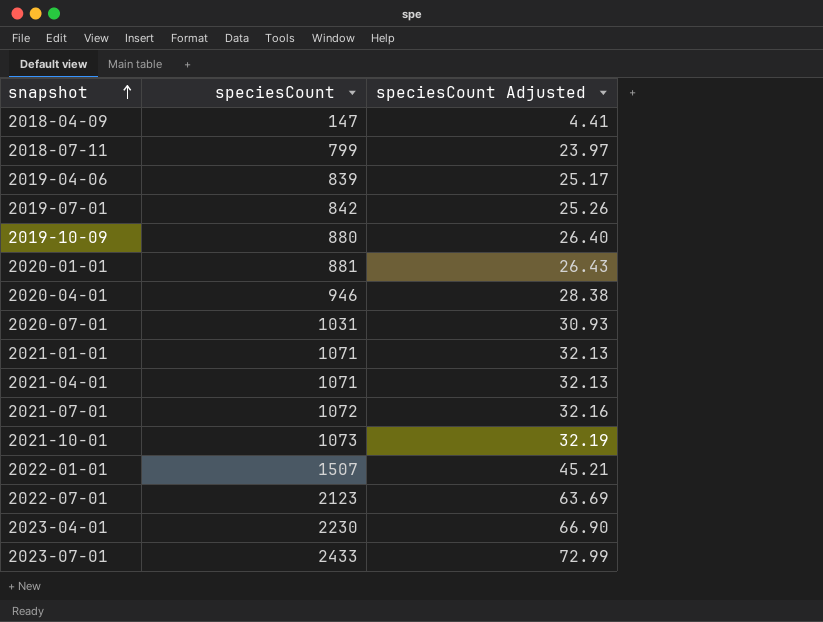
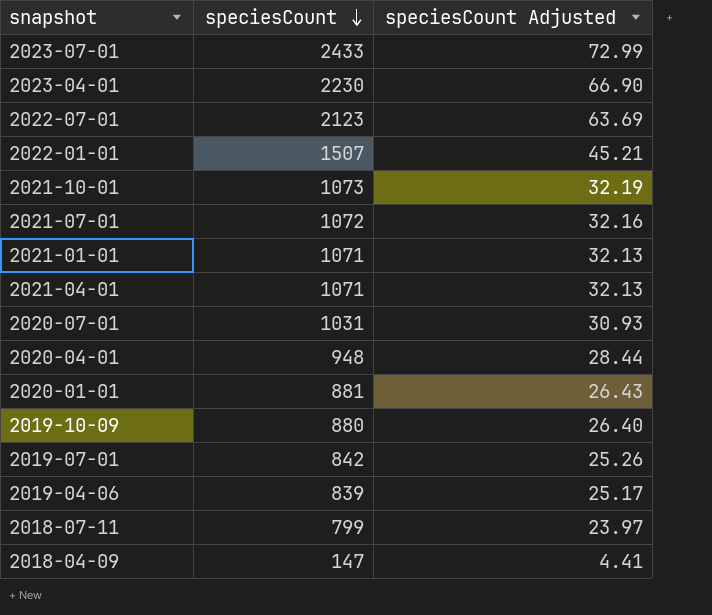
row order: snapshot ascending -> speciesCount descending
2020-04-01 | speciesCount: 946 -> 948
2020-04-01 | speciesCount Adjusted: 28.38 -> 28.44

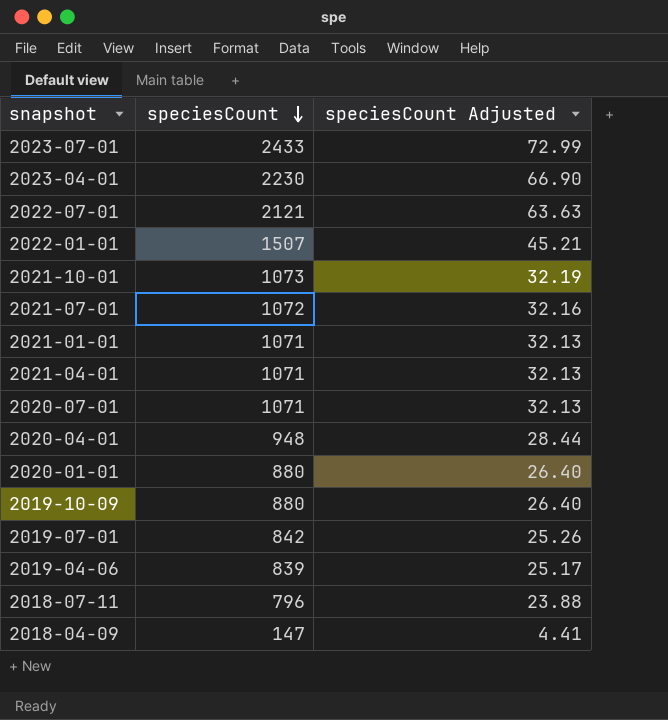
2022-07-01 | speciesCount: 2123 -> 2121
2022-07-01 | speciesCount Adjusted: 63.69 -> 63.63
2020-07-01 | speciesCount: 1031 -> 1071
2020-07-01 | speciesCount Adjusted: 30.93 -> 32.13
2020-01-01 | speciesCount: 881 -> 880
2020-01-01 | speciesCount Adjusted: 26.43 -> 26.40
2018-07-11 | speciesCount: 799 -> 796
2018-07-11 | speciesCount Adjusted: 23.97 -> 23.88

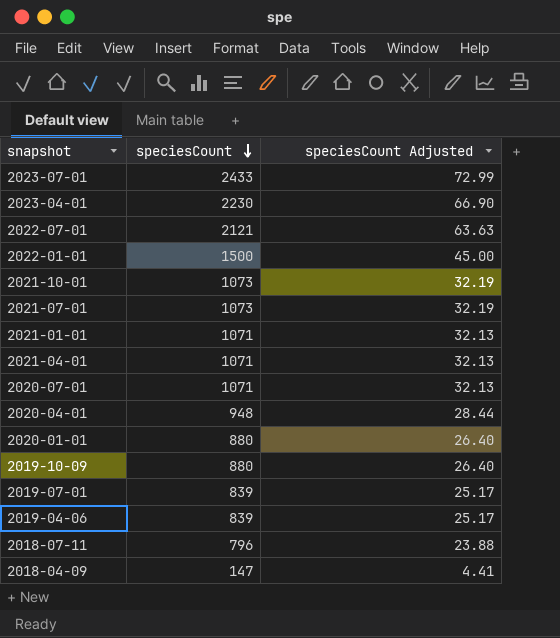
2022-01-01 | speciesCount: 1507 -> 1500
2022-01-01 | speciesCount Adjusted: 45.21 -> 45.00
2021-07-01 | speciesCount: 1072 -> 1073
2021-07-01 | speciesCount Adjusted: 32.16 -> 32.19
2019-07-01 | speciesCount: 842 -> 839
2019-07-01 | speciesCount Adjusted: 25.26 -> 25.17

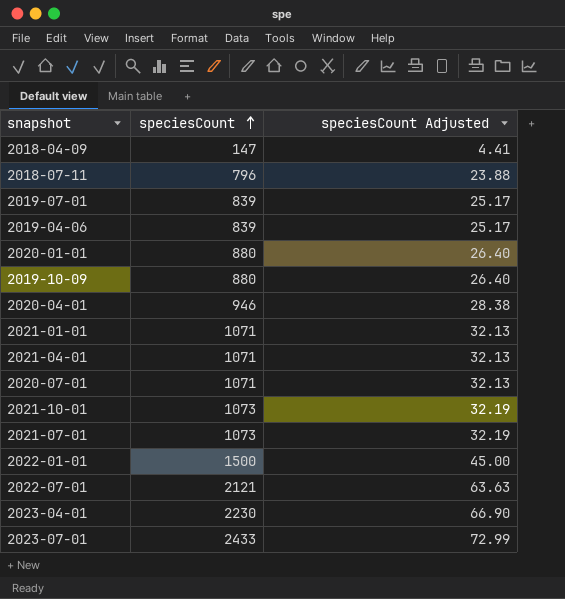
row order: speciesCount descending -> speciesCount ascending
2020-04-01 | speciesCount: 948 -> 946
2020-04-01 | speciesCount Adjusted: 28.44 -> 28.38

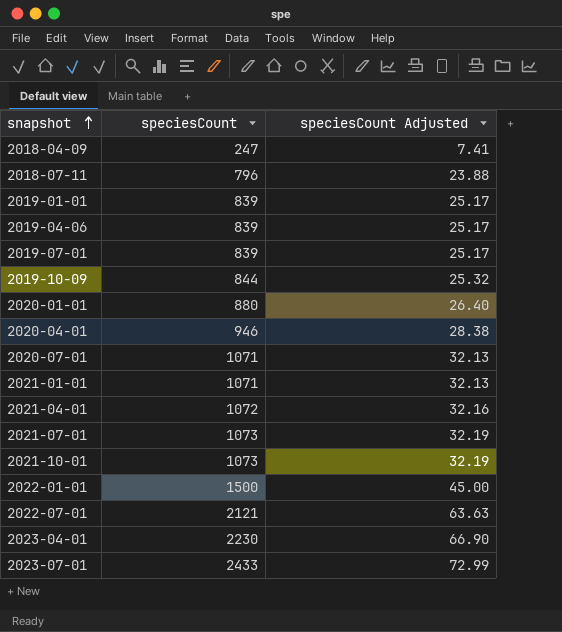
row order: speciesCount ascending -> snapshot ascending
2018-04-09 | speciesCount: 147 -> 247
2018-04-09 | speciesCount Adjusted: 4.41 -> 7.41
row 2019-01-01: none -> 839 | 25.17
2019-10-09 | speciesCount: 880 -> 844
2019-10-09 | speciesCount Adjusted: 26.40 -> 25.32
2021-04-01 | speciesCount: 1071 -> 1072
2021-04-01 | speciesCount Adjusted: 32.13 -> 32.16

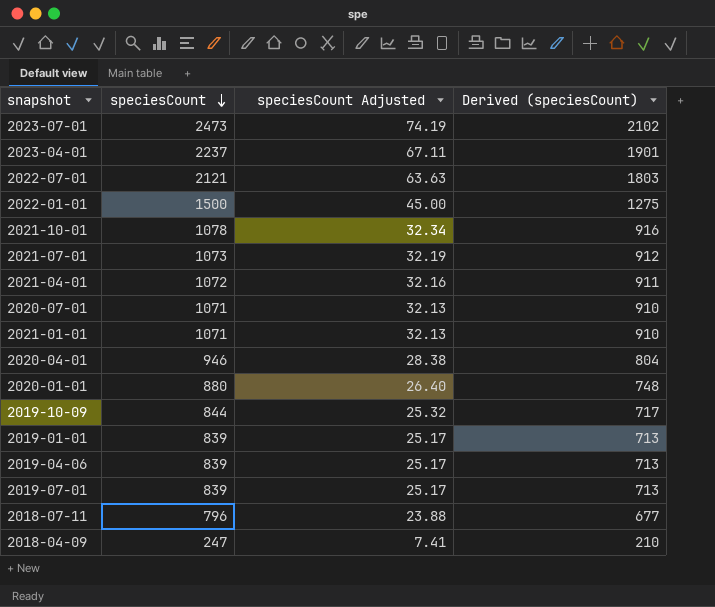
row order: snapshot ascending -> speciesCount descending
column Derived (speciesCount) | formula: none -> [speciesCount] * 0.85
2023-07-01 | speciesCount: 2433 -> 2473
2023-07-01 | speciesCount Adjusted: 72.99 -> 74.19
2023-04-01 | speciesCount: 2230 -> 2237
2023-04-01 | speciesCount Adjusted: 66.90 -> 67.11
2021-10-01 | speciesCount: 1073 -> 1078
2021-10-01 | speciesCount Adjusted: 32.19 -> 32.34

